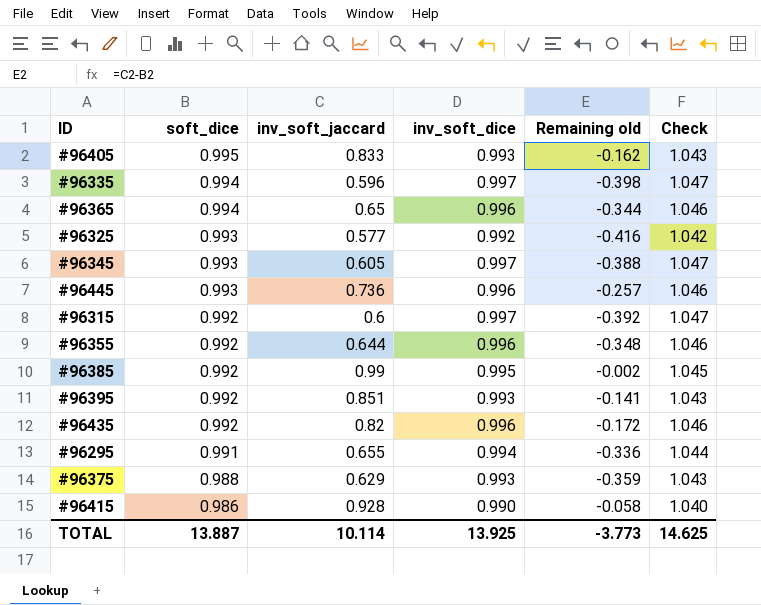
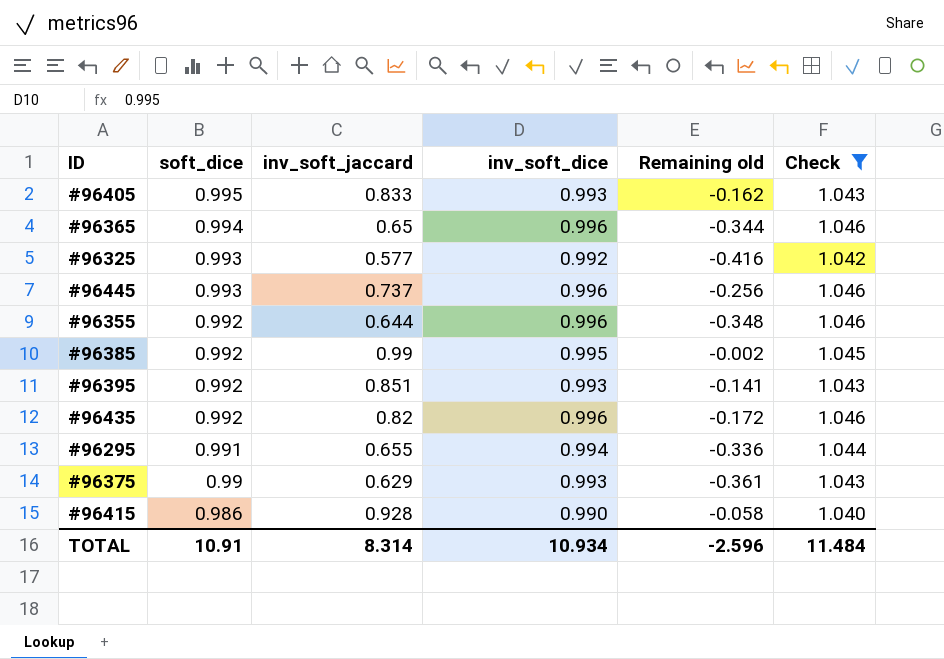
filter: none -> Check != 1.047
#96445 | inv_soft_jaccard: 0.736 -> 0.737
#96445 | Remaining old: -0.257 -> -0.256
#96375 | soft_dice: 0.988 -> 0.99
#96375 | Remaining old: -0.359 -> -0.361
TOTAL | soft_dice: 13.887 -> 10.91
TOTAL | inv_soft_jaccard: 10.114 -> 8.314
TOTAL | inv_soft_dice: 13.925 -> 10.934
TOTAL | Remaining old: -3.773 -> -2.596
TOTAL | Check: 14.625 -> 11.484

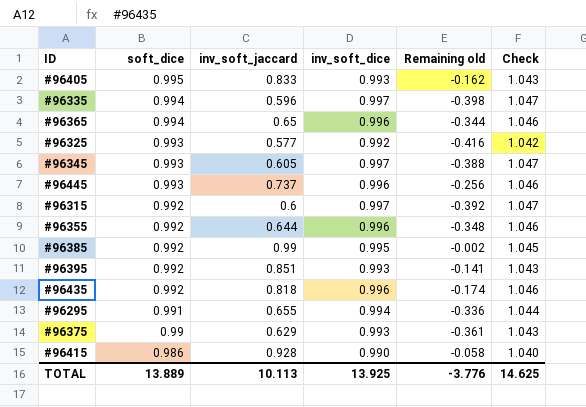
filter: Check != 1.047 -> none
#96435 | inv_soft_jaccard: 0.82 -> 0.818
#96435 | Remaining old: -0.172 -> -0.174
TOTAL | soft_dice: 10.91 -> 13.889
TOTAL | inv_soft_jaccard: 8.314 -> 10.113
TOTAL | inv_soft_dice: 10.934 -> 13.925
TOTAL | Remaining old: -2.596 -> -3.776
TOTAL | Check: 11.484 -> 14.625

